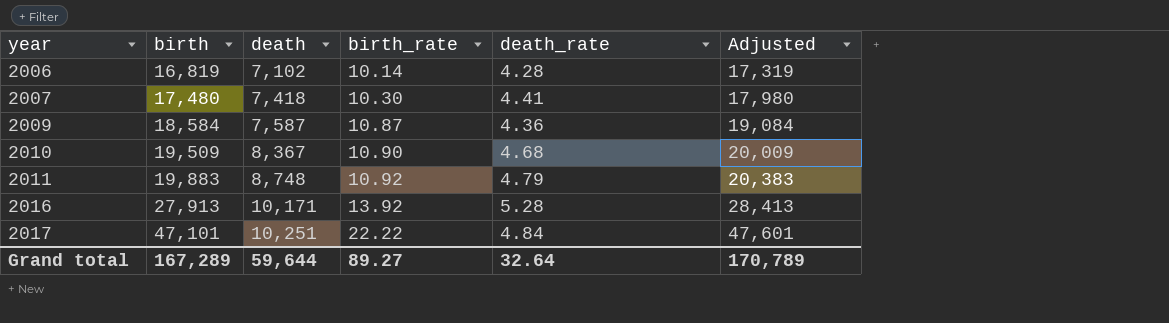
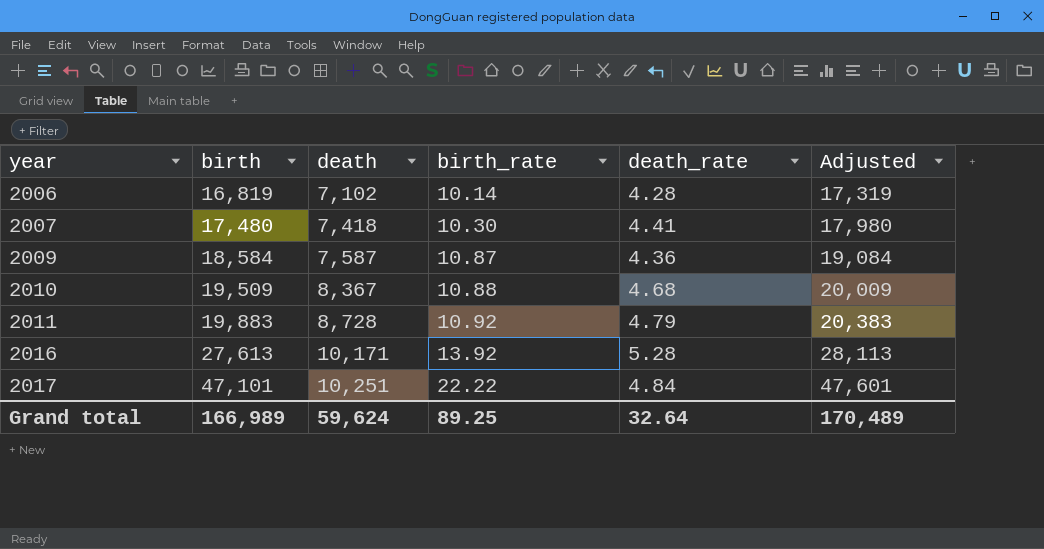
2010 | birth_rate: 10.90 -> 10.88
2011 | death: 8,748 -> 8,728
2016 | birth: 27,913 -> 27,613
2016 | Adjusted: 28,413 -> 28,113
Grand total | birth: 167,289 -> 166,989
Grand total | death: 59,644 -> 59,624
Grand total | birth_rate: 89.27 -> 89.25
Grand total | Adjusted: 170,789 -> 170,489

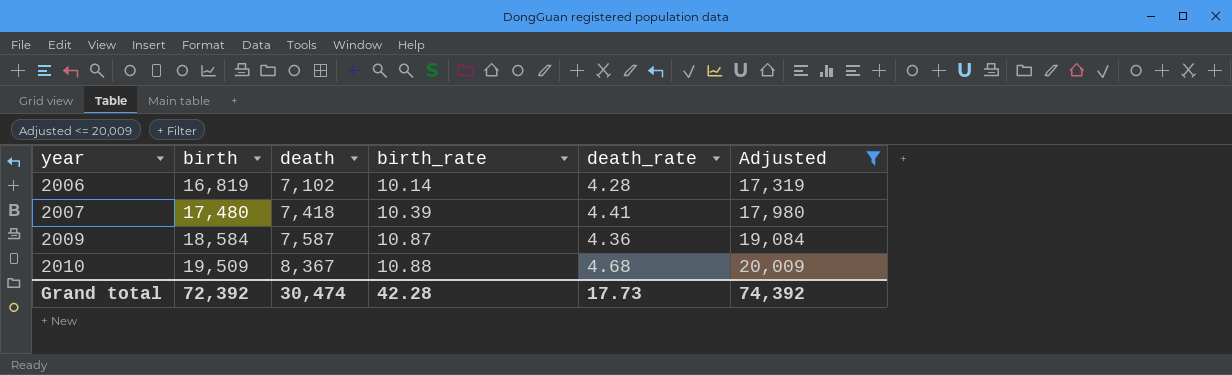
filter: none -> Adjusted <= 20,009
2007 | birth_rate: 10.30 -> 10.39
Grand total | birth: 166,989 -> 72,392
Grand total | death: 59,624 -> 30,474
Grand total | birth_rate: 89.25 -> 42.28
Grand total | death_rate: 32.64 -> 17.73
Grand total | Adjusted: 170,489 -> 74,392

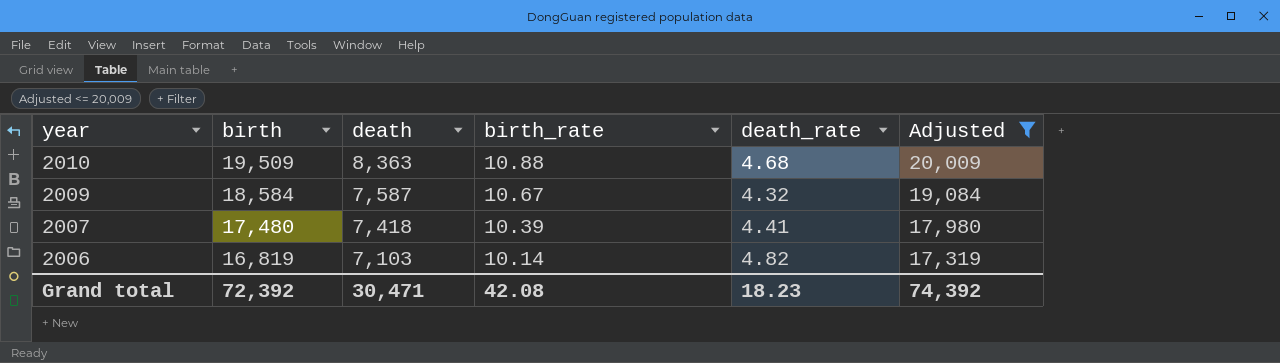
row order: year ascending -> year descending
2010 | death: 8,367 -> 8,363
2009 | birth_rate: 10.87 -> 10.67
2009 | death_rate: 4.36 -> 4.32
2006 | death: 7,102 -> 7,103
2006 | death_rate: 4.28 -> 4.82
Grand total | death: 30,474 -> 30,471
Grand total | birth_rate: 42.28 -> 42.08
Grand total | death_rate: 17.73 -> 18.23

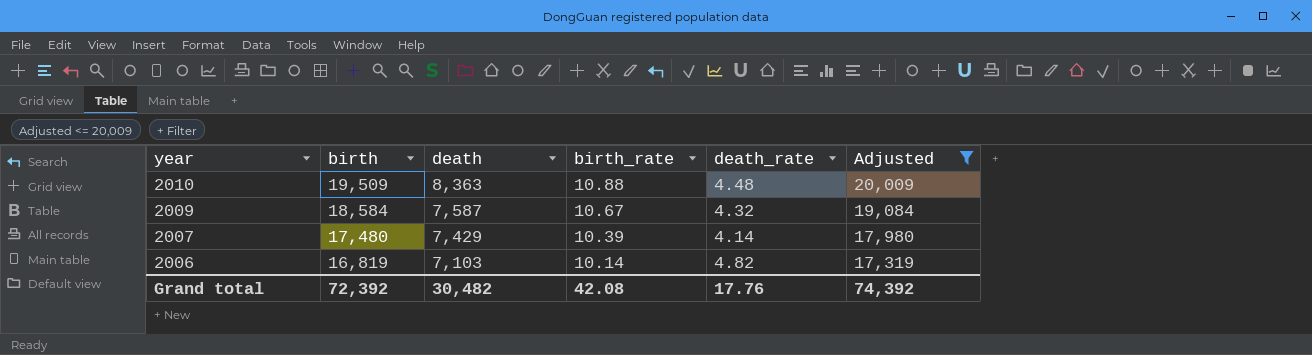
2010 | death_rate: 4.68 -> 4.48
2007 | death: 7,418 -> 7,429
2007 | death_rate: 4.41 -> 4.14
Grand total | death: 30,471 -> 30,482
Grand total | death_rate: 18.23 -> 17.76

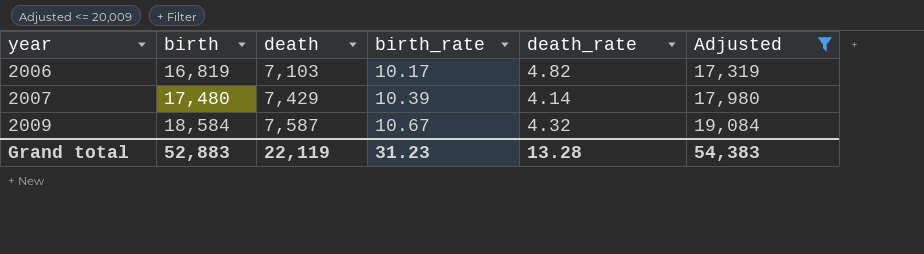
row order: year descending -> year ascending
row 2010: 19,509 | 8,363 | 10.88 | 4.48 | 20,009 -> none
2006 | birth_rate: 10.14 -> 10.17
Grand total | birth: 72,392 -> 52,883
Grand total | death: 30,482 -> 22,119
Grand total | birth_rate: 42.08 -> 31.23
Grand total | death_rate: 17.76 -> 13.28
Grand total | Adjusted: 74,392 -> 54,383

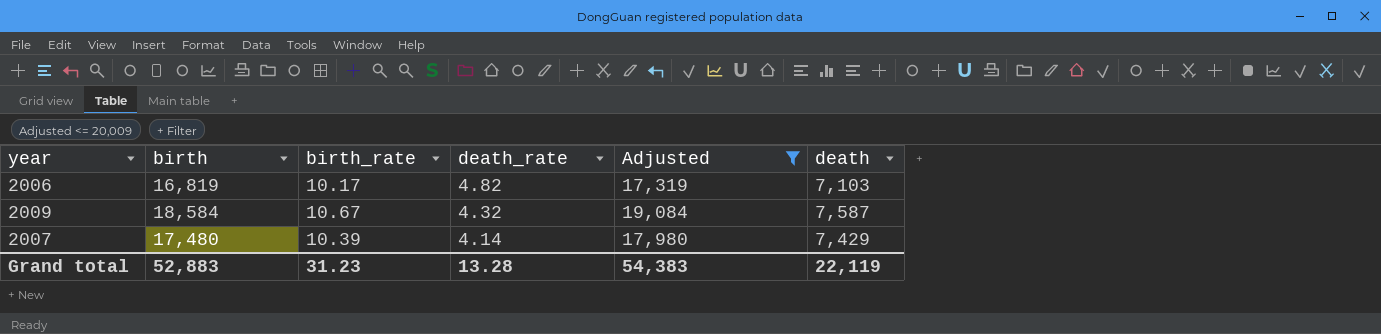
row order: year ascending -> death_rate descending
column death | position: 3 -> 6

